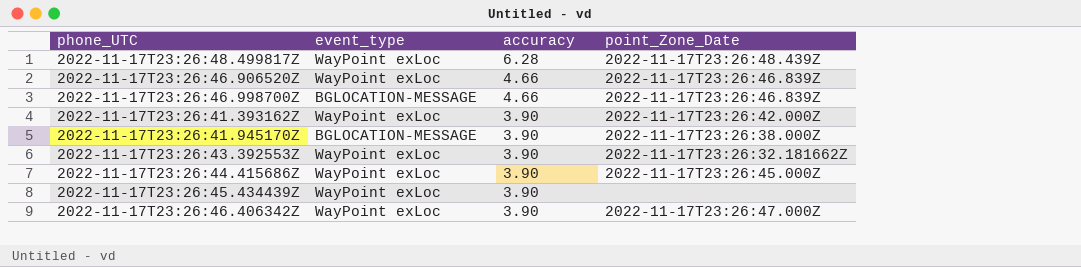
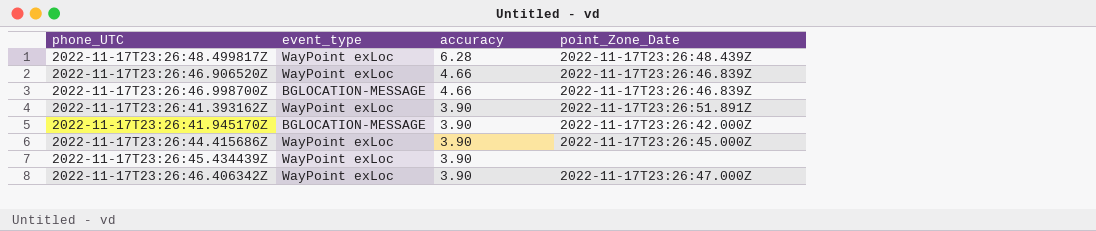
row 2022-11-17T23:26:43.392553Z: WayPoint exLoc | 3.90 | 2022-11-17T23:26:32.181662Z -> none
2022-11-17T23:26:41.393162Z | point_Zone_Date: 2022-11-17T23:26:42.000Z -> 2022-11-17T23:26:51.891Z
2022-11-17T23:26:41.945170Z | point_Zone_Date: 2022-11-17T23:26:38.000Z -> 2022-11-17T23:26:42.000Z

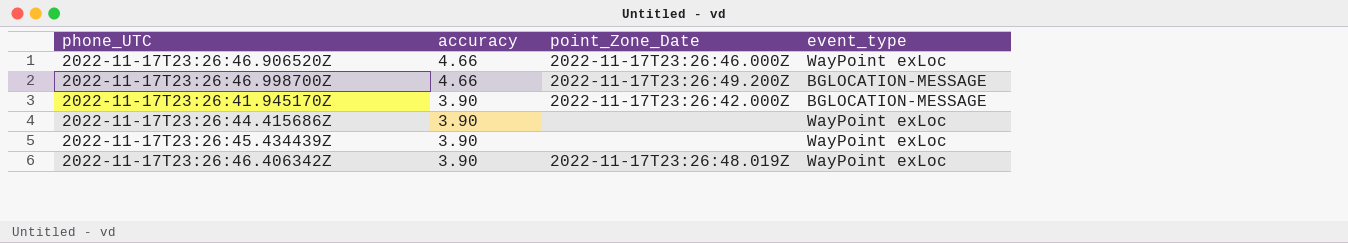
column event_type | position: 2 -> 4
row 2022-11-17T23:26:48.499817Z: WayPoint exLoc | 6.28 | 2022-11-17T23:26:48.439Z -> none
row 2022-11-17T23:26:41.393162Z: WayPoint exLoc | 3.90 | 2022-11-17T23:26:51.891Z -> none
2022-11-17T23:26:46.906520Z | point_Zone_Date: 2022-11-17T23:26:46.839Z -> 2022-11-17T23:26:46.000Z
2022-11-17T23:26:46.998700Z | point_Zone_Date: 2022-11-17T23:26:46.839Z -> 2022-11-17T23:26:49.200Z
2022-11-17T23:26:44.415686Z | point_Zone_Date: 2022-11-17T23:26:45.000Z -> none
2022-11-17T23:26:46.406342Z | point_Zone_Date: 2022-11-17T23:26:47.000Z -> 2022-11-17T23:26:48.019Z

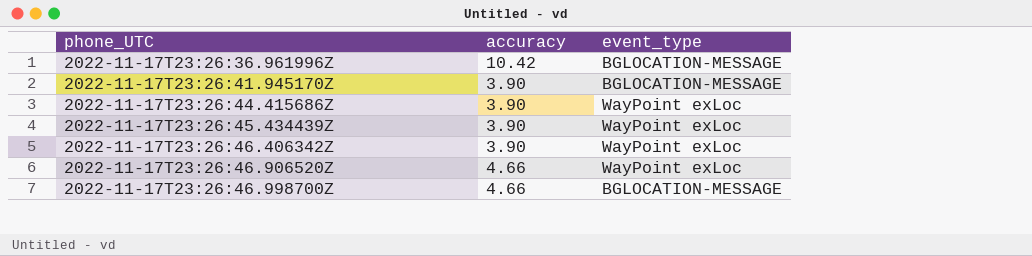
row order: accuracy descending -> phone_UTC ascending
column point_Zone_Date | position: 3 -> none
row 2022-11-17T23:26:36.961996Z: none -> 10.42 | BGLOCATION-MESSAGE

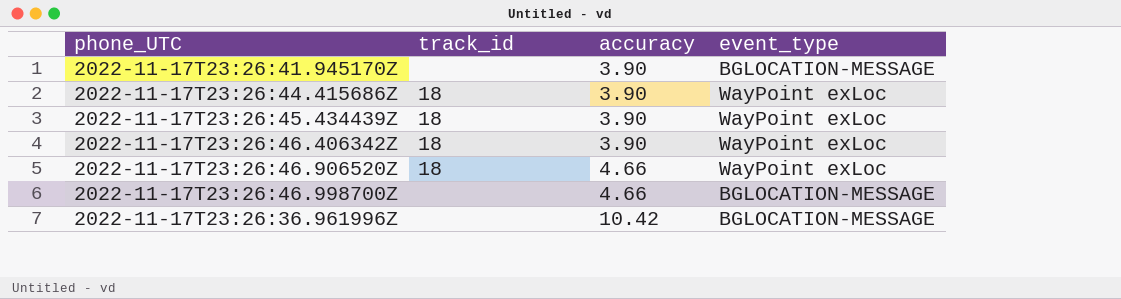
row order: phone_UTC ascending -> accuracy ascending
column track_id | position: none -> 2

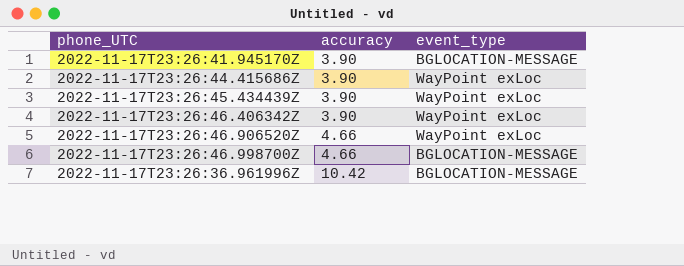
column track_id | position: 2 -> none

